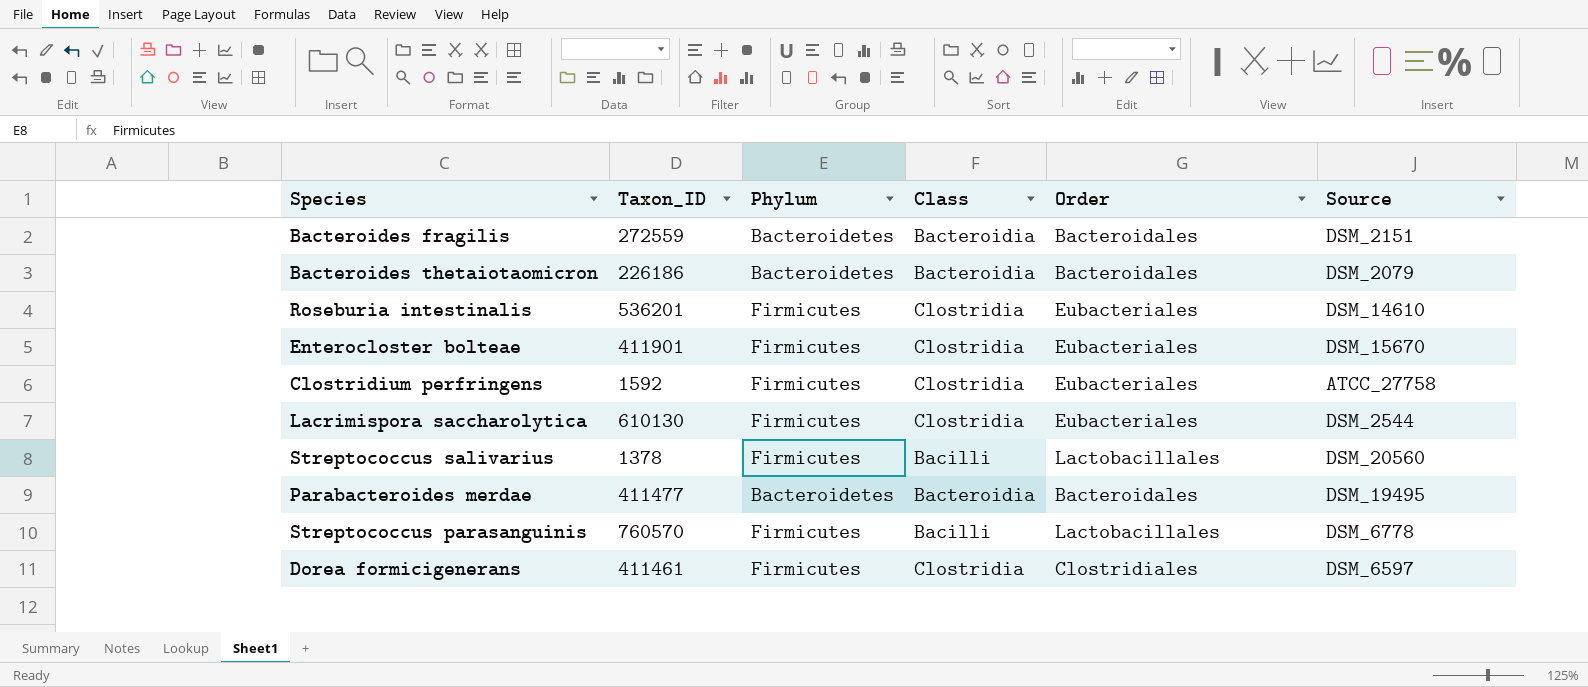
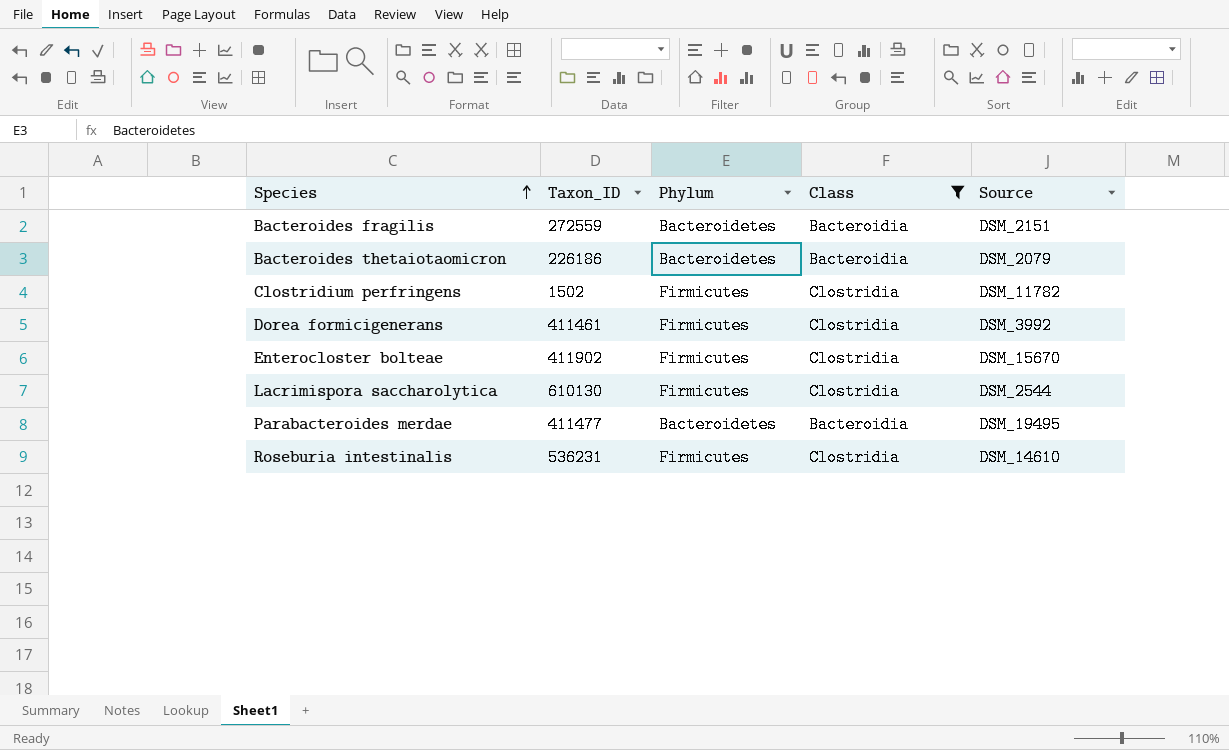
filter: none -> Class != Bacilli
row order: none -> Species ascending
column Order | position: 5 -> none
Clostridium perfringens | Taxon_ID: 1592 -> 1502
Clostridium perfringens | Source: ATCC_27758 -> DSM_11782
Dorea formicigenerans | Source: DSM_6597 -> DSM_3992
Enterocloster bolteae | Taxon_ID: 411901 -> 411902
Roseburia intestinalis | Taxon_ID: 536201 -> 536231

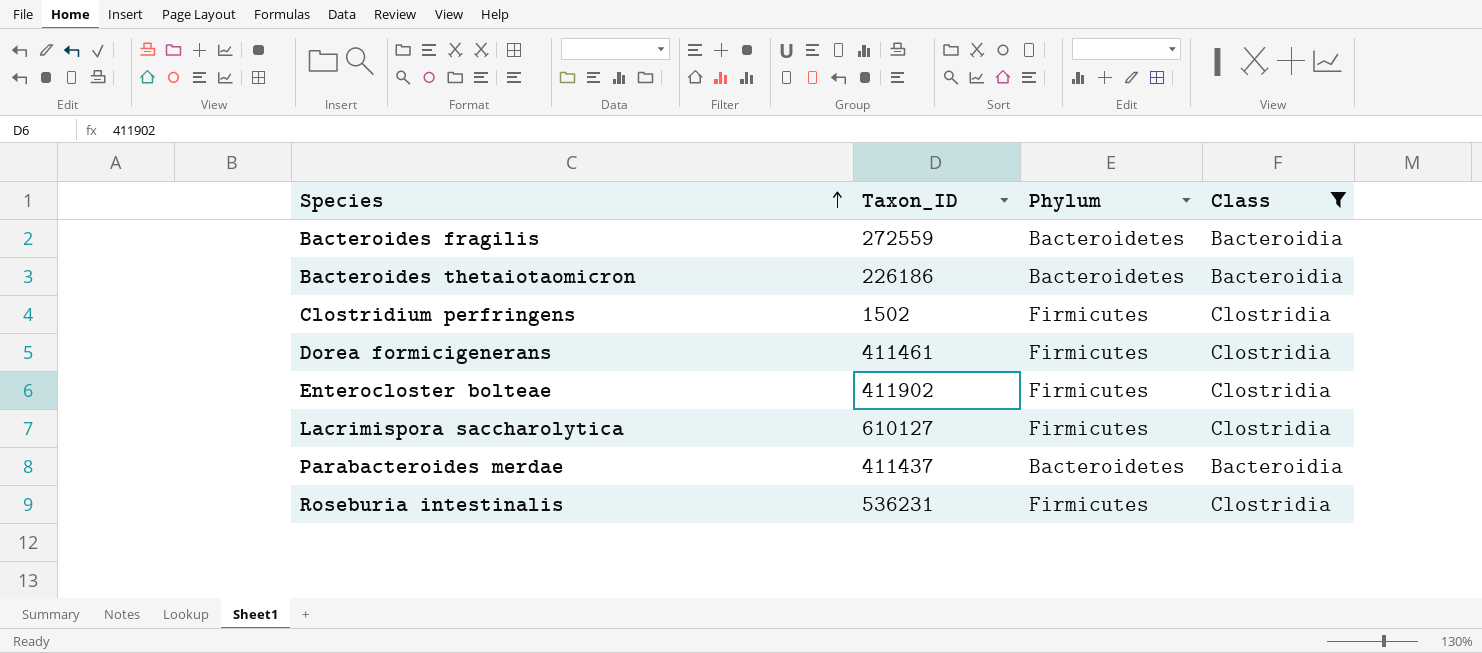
column Source | position: 5 -> none
Lacrimispora saccharolytica | Taxon_ID: 610130 -> 610127
Parabacteroides merdae | Taxon_ID: 411477 -> 411437

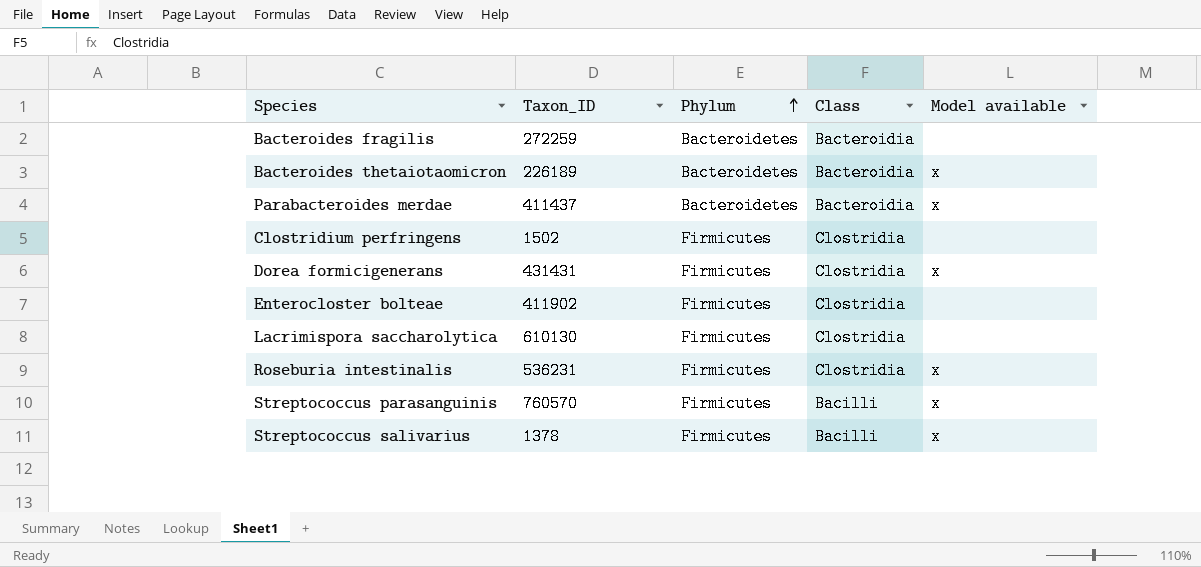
filter: Class != Bacilli -> none
row order: Species ascending -> Phylum ascending
column Model available | position: none -> 5
Bacteroides fragilis | Taxon_ID: 272559 -> 272259
Bacteroides thetaiotaomicron | Taxon_ID: 226186 -> 226189
Dorea formicigenerans | Taxon_ID: 411461 -> 431431
Lacrimispora saccharolytica | Taxon_ID: 610127 -> 610130

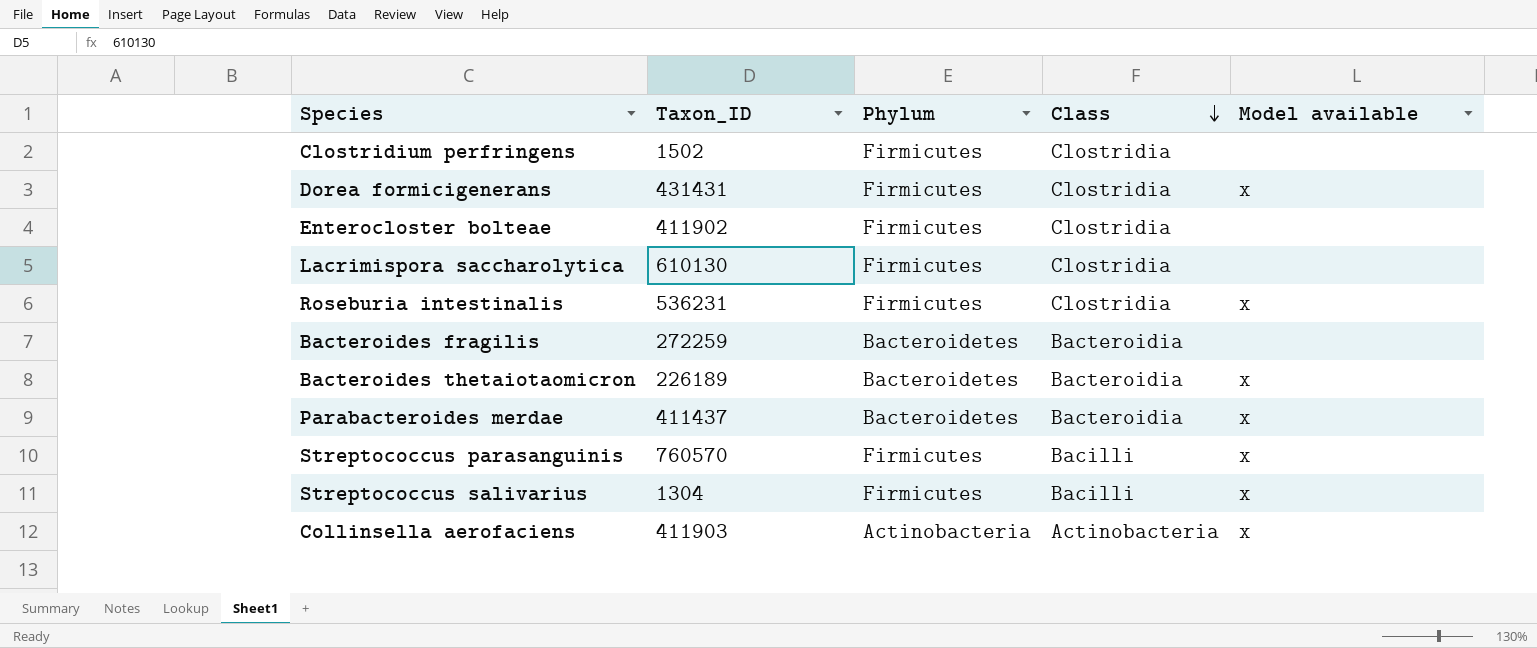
row order: Phylum ascending -> Class descending
Streptococcus salivarius | Taxon_ID: 1378 -> 1304
row Collinsella aerofaciens: none -> 411903 | Actinobacteria | Actinobacteria | x

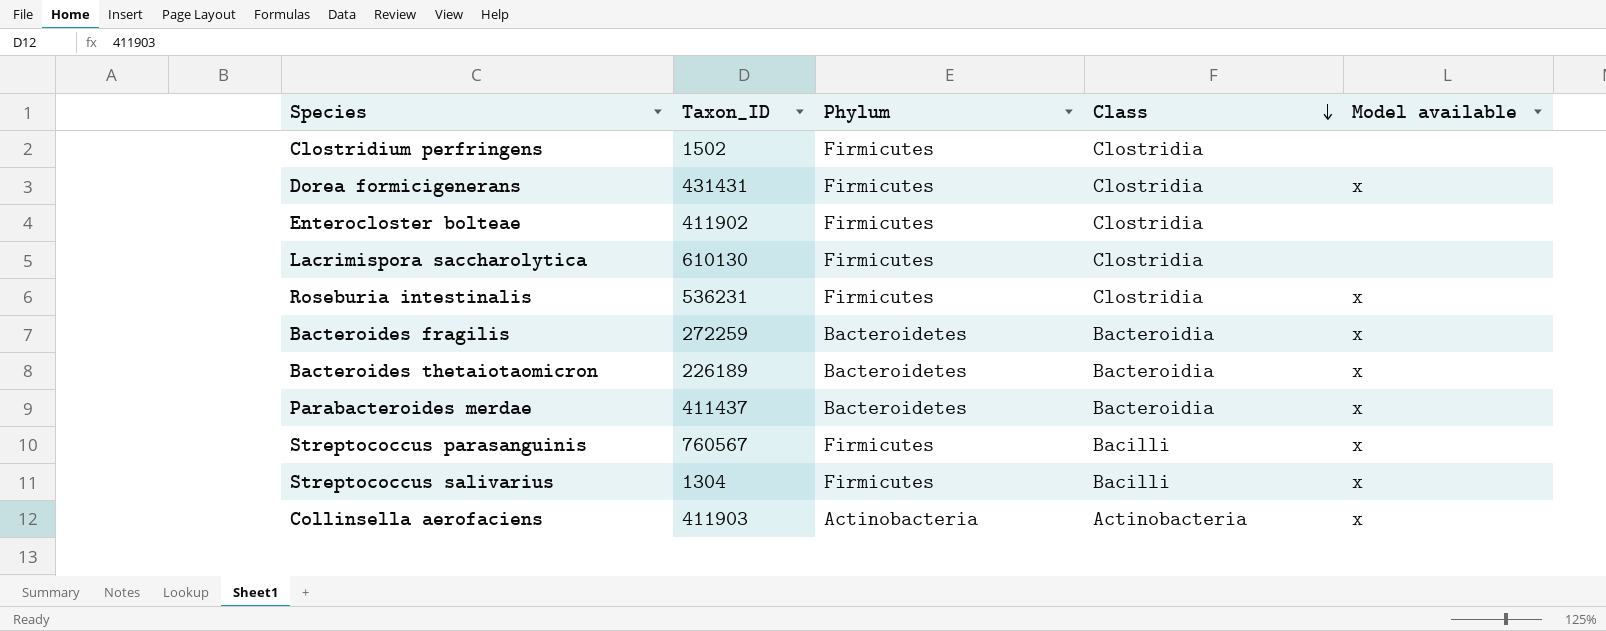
Bacteroides fragilis | Model available: none -> x
Streptococcus parasanguinis | Taxon_ID: 760570 -> 760567

